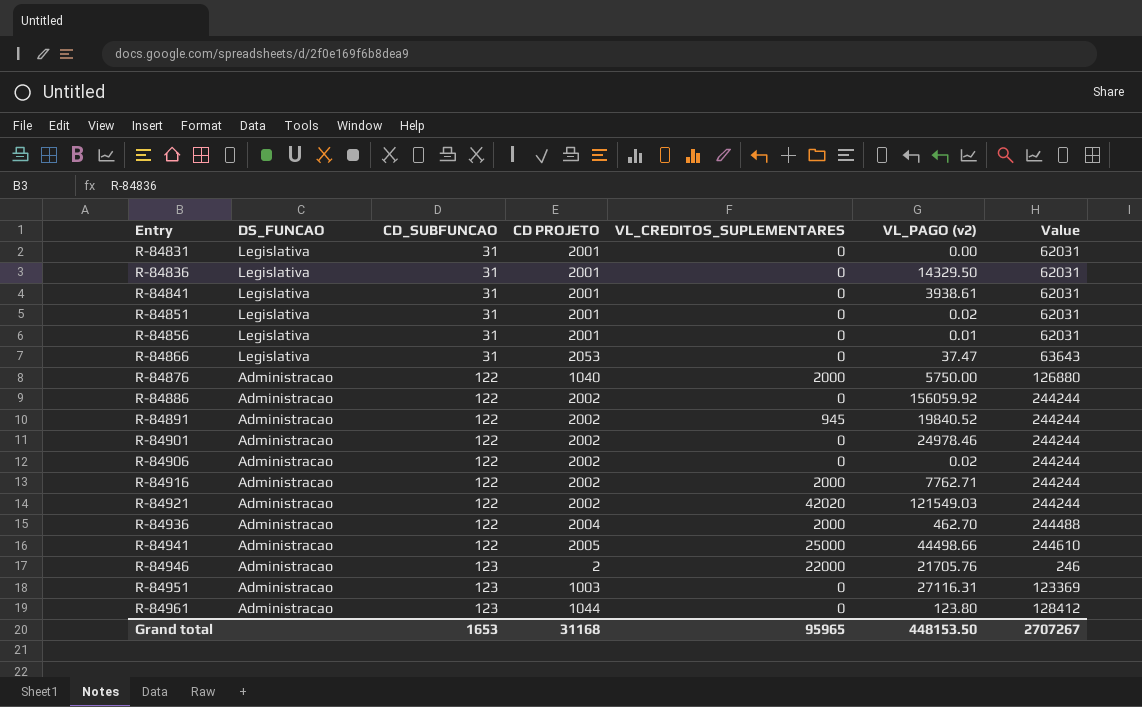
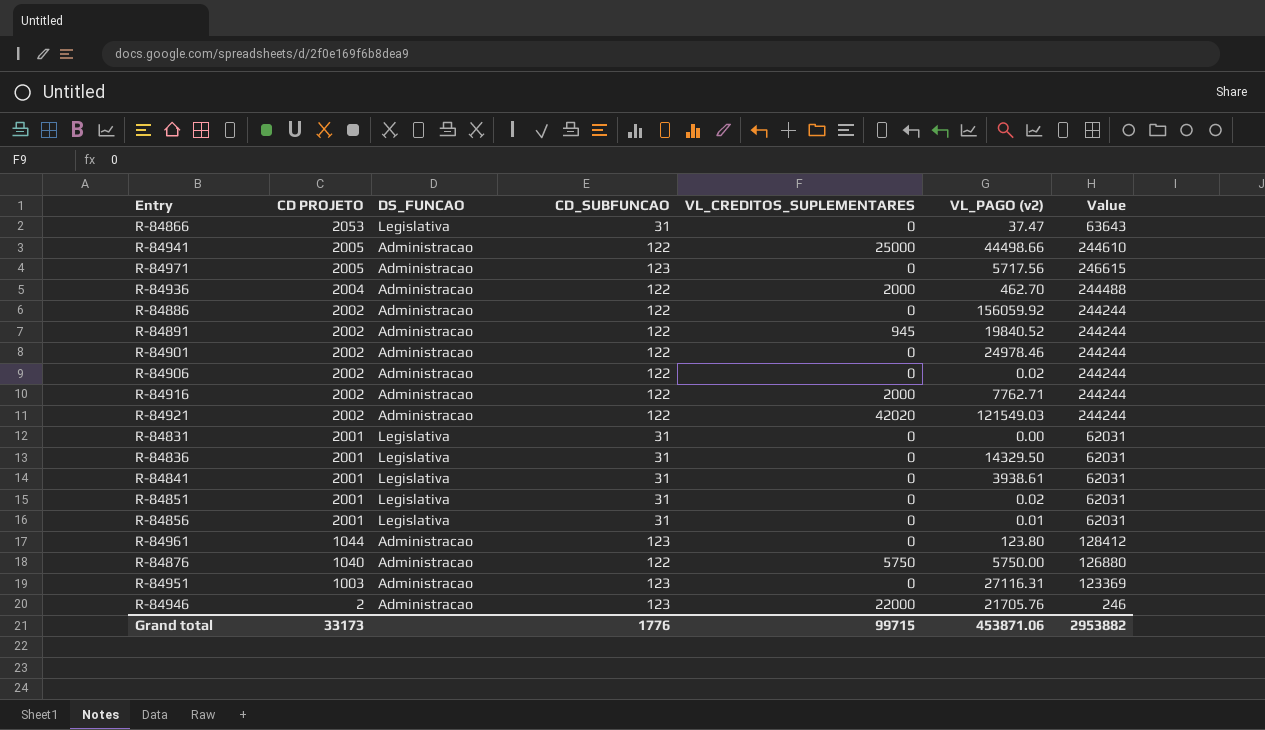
row order: Entry ascending -> CD PROJETO descending
column CD PROJETO | position: 4 -> 2
row R-84971: none -> 2005 | Administracao | 123 | 0 | 5717.56 | 246615
R-84876 | VL_CREDITOS_SUPLEMENTARES: 2000 -> 5750
Grand total | CD PROJETO: 31168 -> 33173
Grand total | CD_SUBFUNCAO: 1653 -> 1776
Grand total | VL_CREDITOS_SUPLEMENTARES: 95965 -> 99715
Grand total | VL_PAGO (v2): 448153.50 -> 453871.06
Grand total | Value: 2707267 -> 2953882

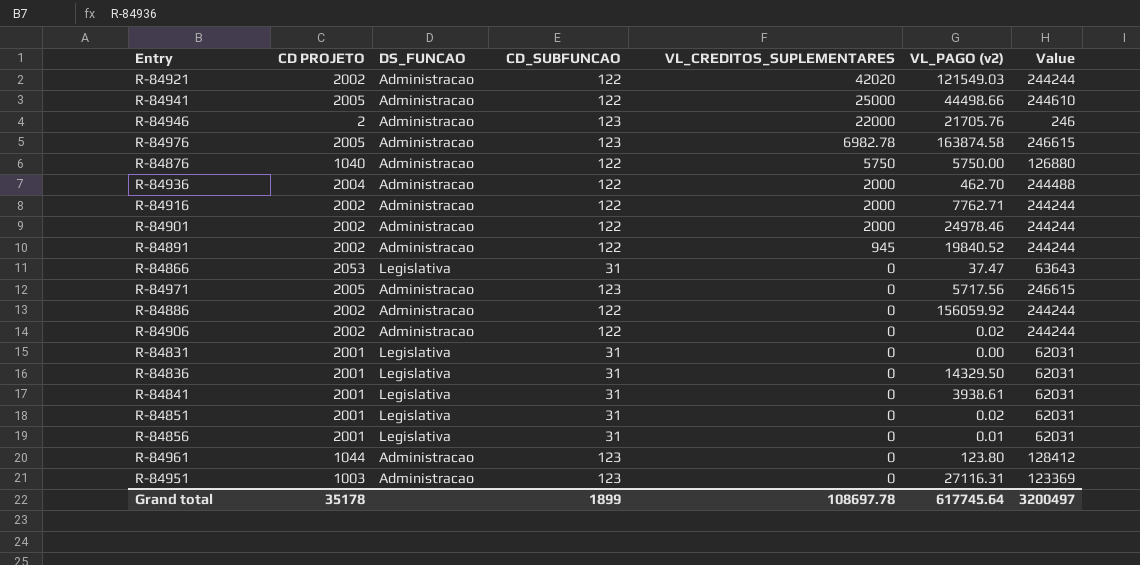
row order: CD PROJETO descending -> VL_CREDITOS_SUPLEMENTARES descending
row R-84976: none -> 2005 | Administracao | 123 | 6982.78 | 163874.58 | 246615
R-84901 | VL_CREDITOS_SUPLEMENTARES: 0 -> 2000
Grand total | CD PROJETO: 33173 -> 35178
Grand total | CD_SUBFUNCAO: 1776 -> 1899
Grand total | VL_CREDITOS_SUPLEMENTARES: 99715 -> 108697.78
Grand total | VL_PAGO (v2): 453871.06 -> 617745.64
Grand total | Value: 2953882 -> 3200497

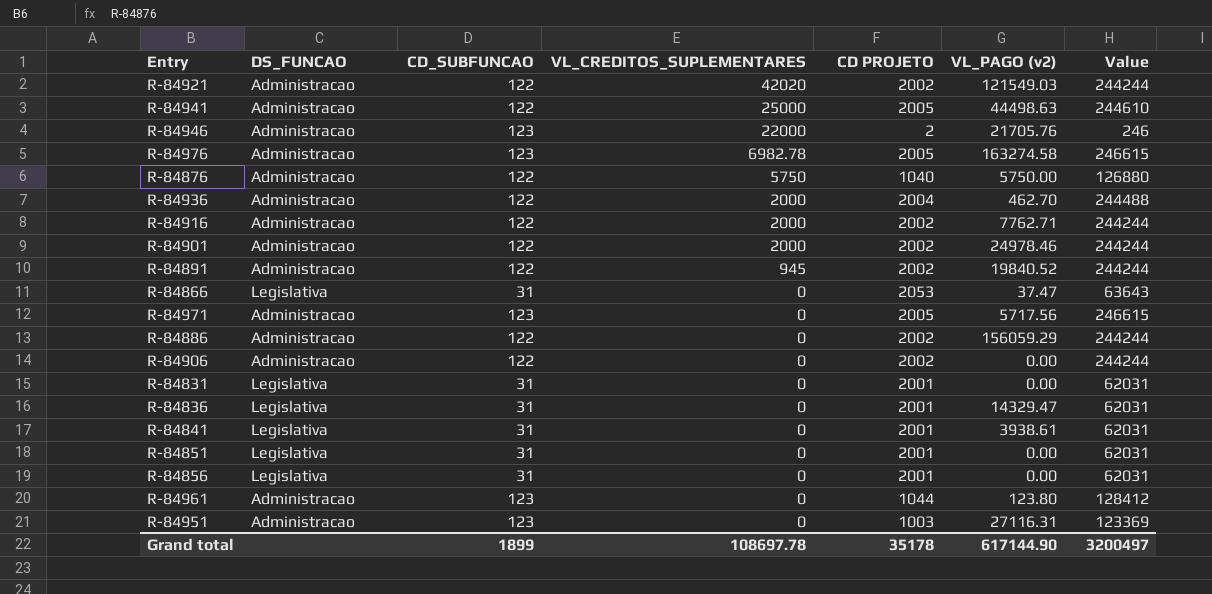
column CD PROJETO | position: 2 -> 5
R-84941 | VL_PAGO (v2): 44498.66 -> 44498.63
R-84976 | VL_PAGO (v2): 163874.58 -> 163274.58
R-84886 | VL_PAGO (v2): 156059.92 -> 156059.29
R-84906 | VL_PAGO (v2): 0.02 -> 0.00
R-84836 | VL_PAGO (v2): 14329.50 -> 14329.47
R-84851 | VL_PAGO (v2): 0.02 -> 0.00
R-84856 | VL_PAGO (v2): 0.01 -> 0.00
Grand total | VL_PAGO (v2): 617745.64 -> 617144.90

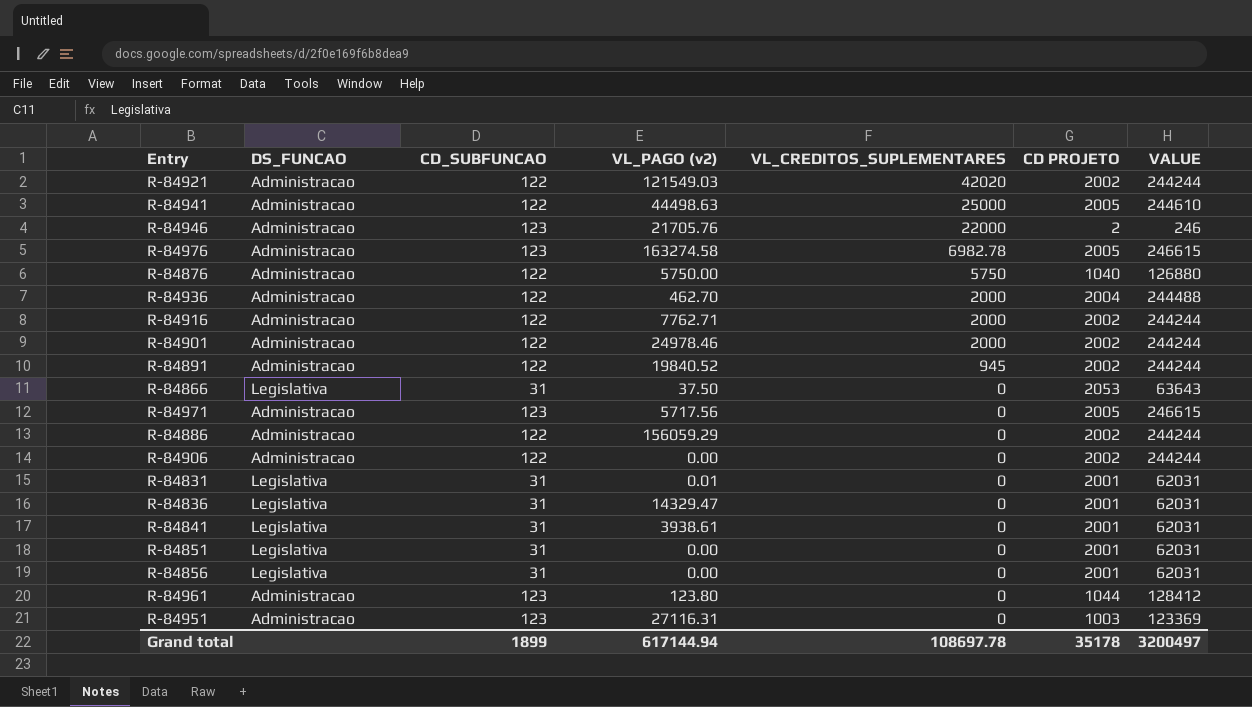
column VL_PAGO (v2) | position: 6 -> 4
column name: Value -> VALUE
R-84866 | VL_PAGO (v2): 37.47 -> 37.50
R-84831 | VL_PAGO (v2): 0.00 -> 0.01
Grand total | VL_PAGO (v2): 617144.90 -> 617144.94

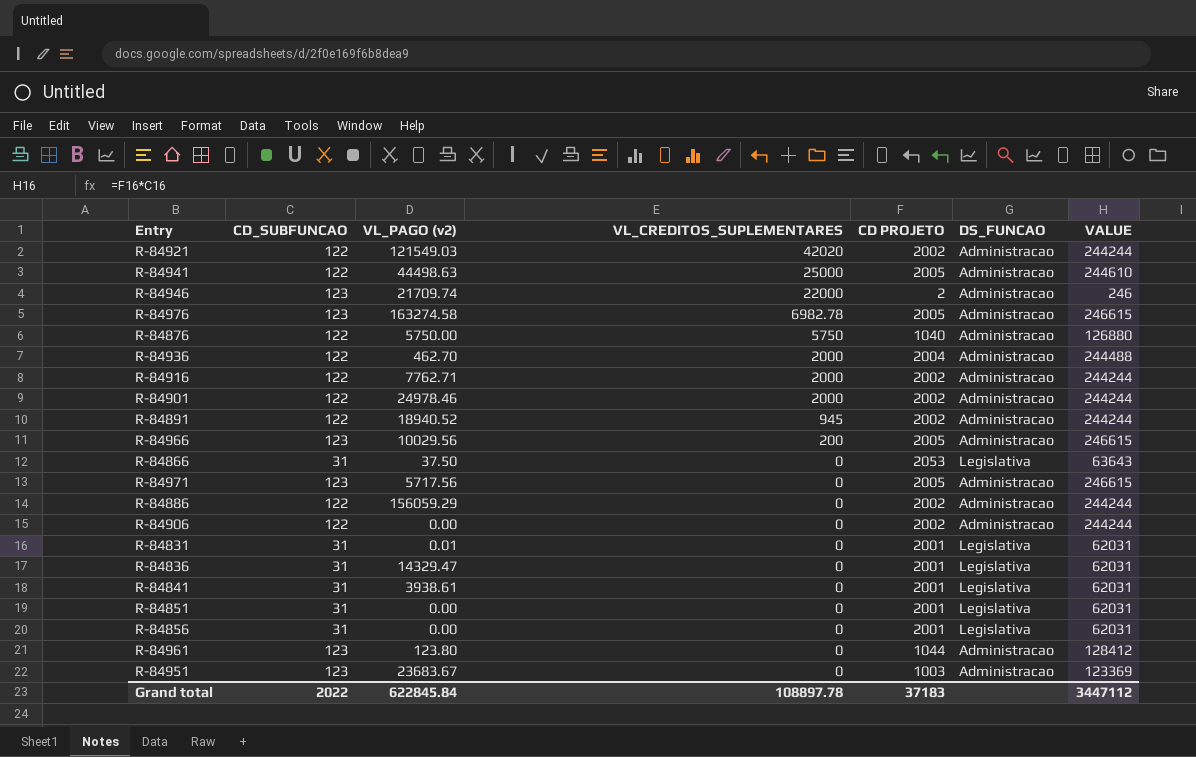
column DS_FUNCAO | position: 2 -> 6
R-84946 | VL_PAGO (v2): 21705.76 -> 21709.74
R-84891 | VL_PAGO (v2): 19840.52 -> 18940.52
row R-84966: none -> 123 | 10029.56 | 200 | 2005 | Administracao | 246615
R-84951 | VL_PAGO (v2): 27116.31 -> 23683.67
Grand total | CD_SUBFUNCAO: 1899 -> 2022
Grand total | VL_PAGO (v2): 617144.94 -> 622845.84
Grand total | VL_CREDITOS_SUPLEMENTARES: 108697.78 -> 108897.78
Grand total | CD PROJETO: 35178 -> 37183
Grand total | VALUE: 3200497 -> 3447112

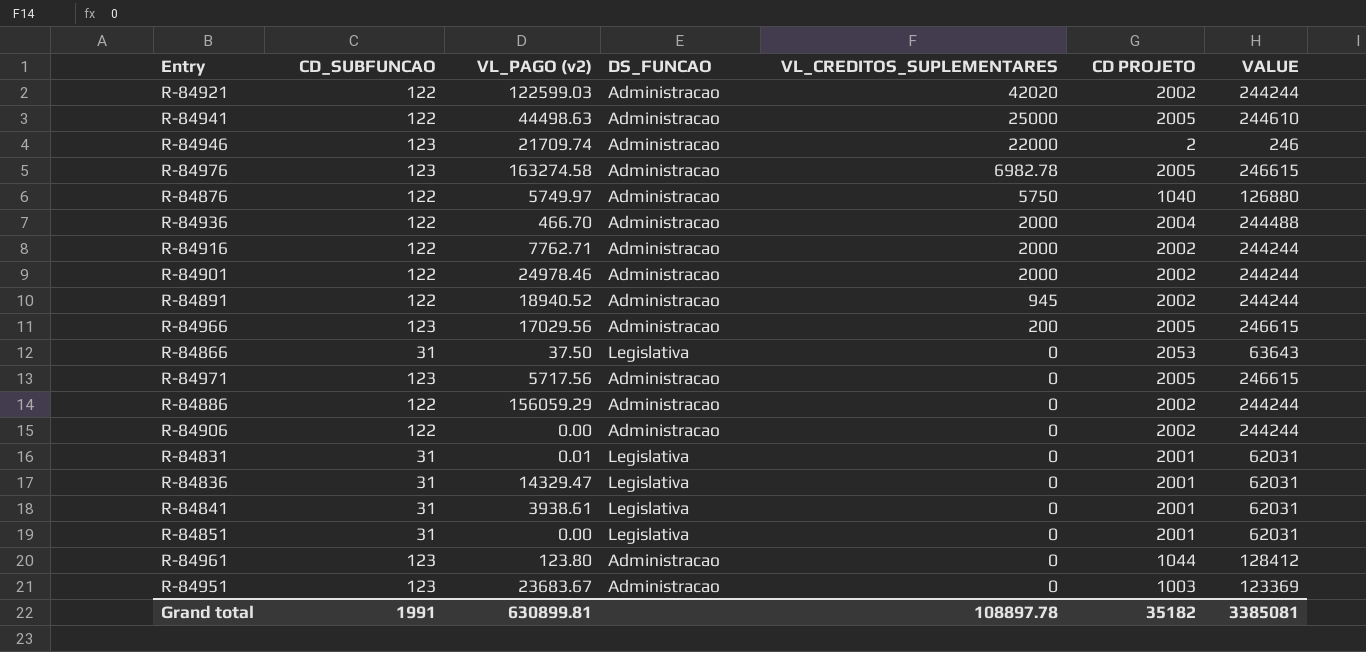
column DS_FUNCAO | position: 6 -> 4
row R-84856: 31 | 0.00 | 0 | 2001 | Legislativa | 62031 -> none
R-84921 | VL_PAGO (v2): 121549.03 -> 122599.03
R-84876 | VL_PAGO (v2): 5750.00 -> 5749.97
R-84936 | VL_PAGO (v2): 462.70 -> 466.70
R-84966 | VL_PAGO (v2): 10029.56 -> 17029.56
Grand total | CD_SUBFUNCAO: 2022 -> 1991
Grand total | VL_PAGO (v2): 622845.84 -> 630899.81
Grand total | CD PROJETO: 37183 -> 35182
Grand total | VALUE: 3447112 -> 3385081

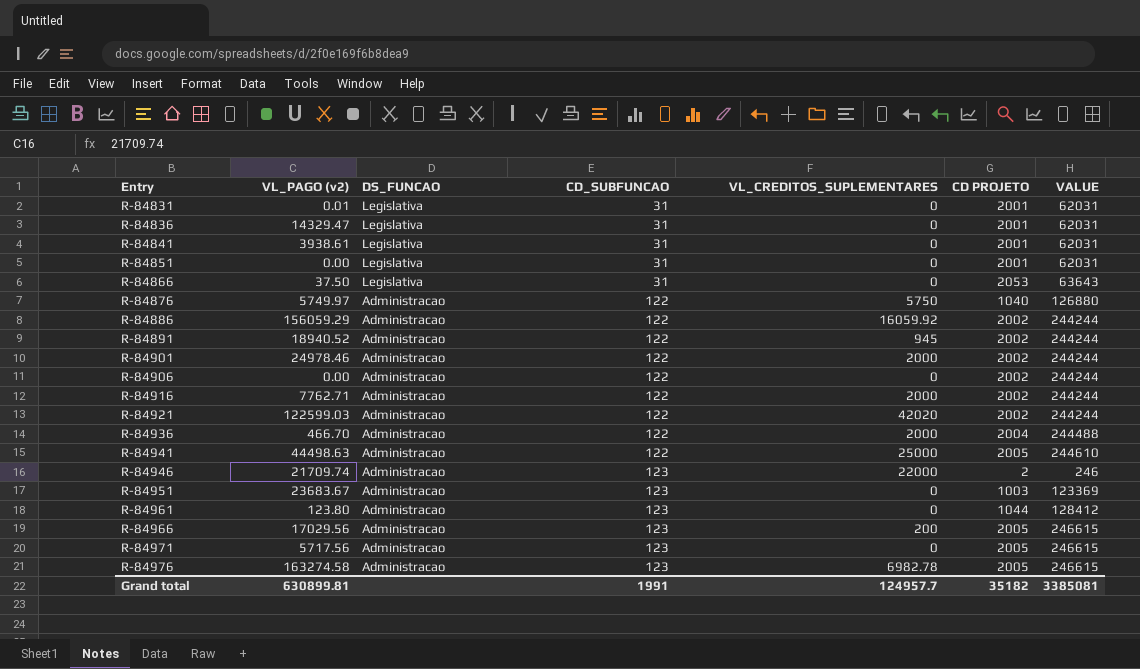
row order: VL_CREDITOS_SUPLEMENTARES descending -> Entry ascending
column CD_SUBFUNCAO | position: 2 -> 4
R-84886 | VL_CREDITOS_SUPLEMENTARES: 0 -> 16059.92
Grand total | VL_CREDITOS_SUPLEMENTARES: 108897.78 -> 124957.7

